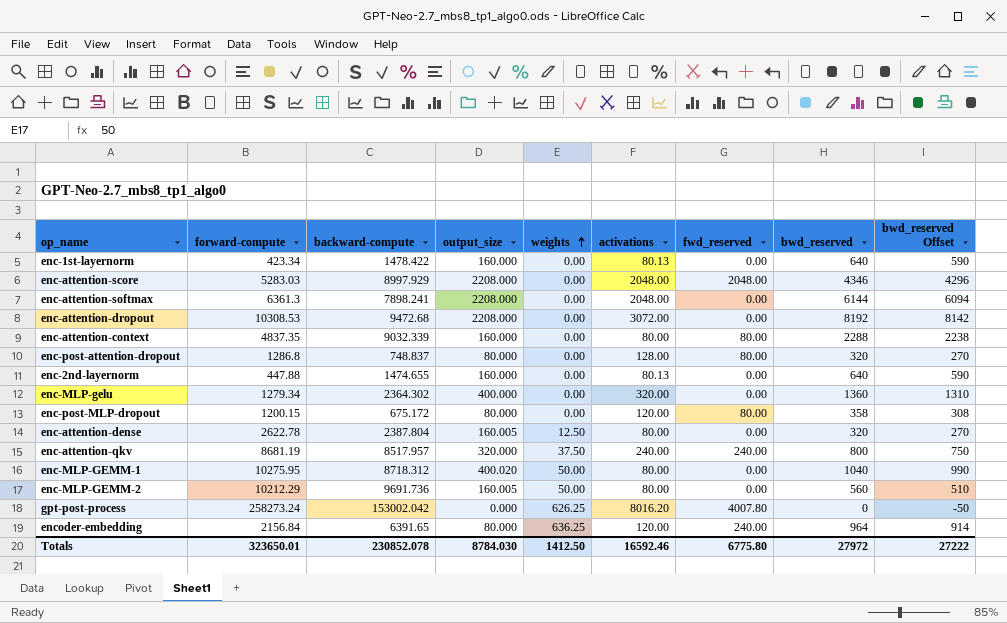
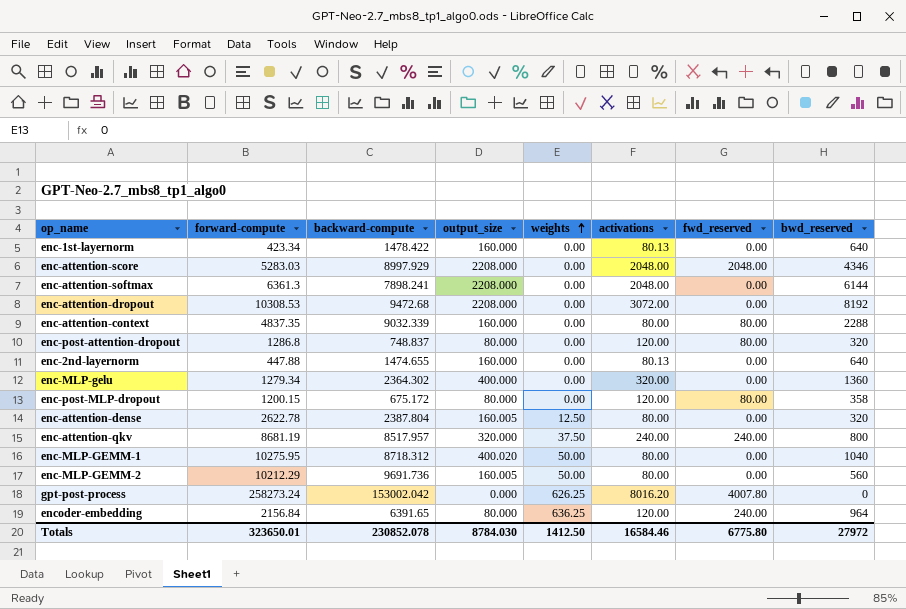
column bwd_reserved Offset | formula: [bwd_reserved] - 50 -> none
enc-post-attention-dropout | activations: 128.00 -> 120.00
Totals | activations: 16592.46 -> 16584.46

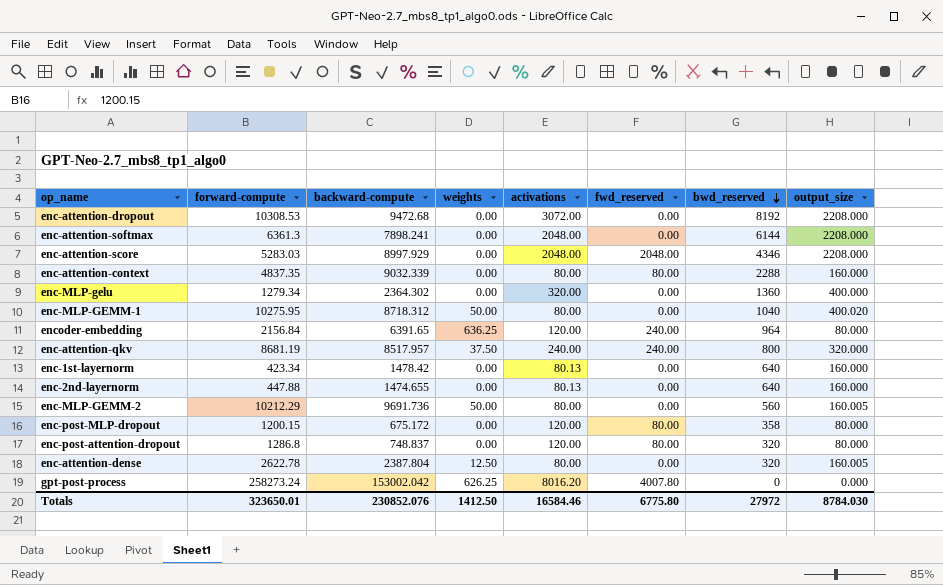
row order: weights ascending -> bwd_reserved descending
column output_size | position: 4 -> 8
enc-1st-layernorm | backward-compute: 1478.422 -> 1478.42
Totals | backward-compute: 230852.078 -> 230852.076

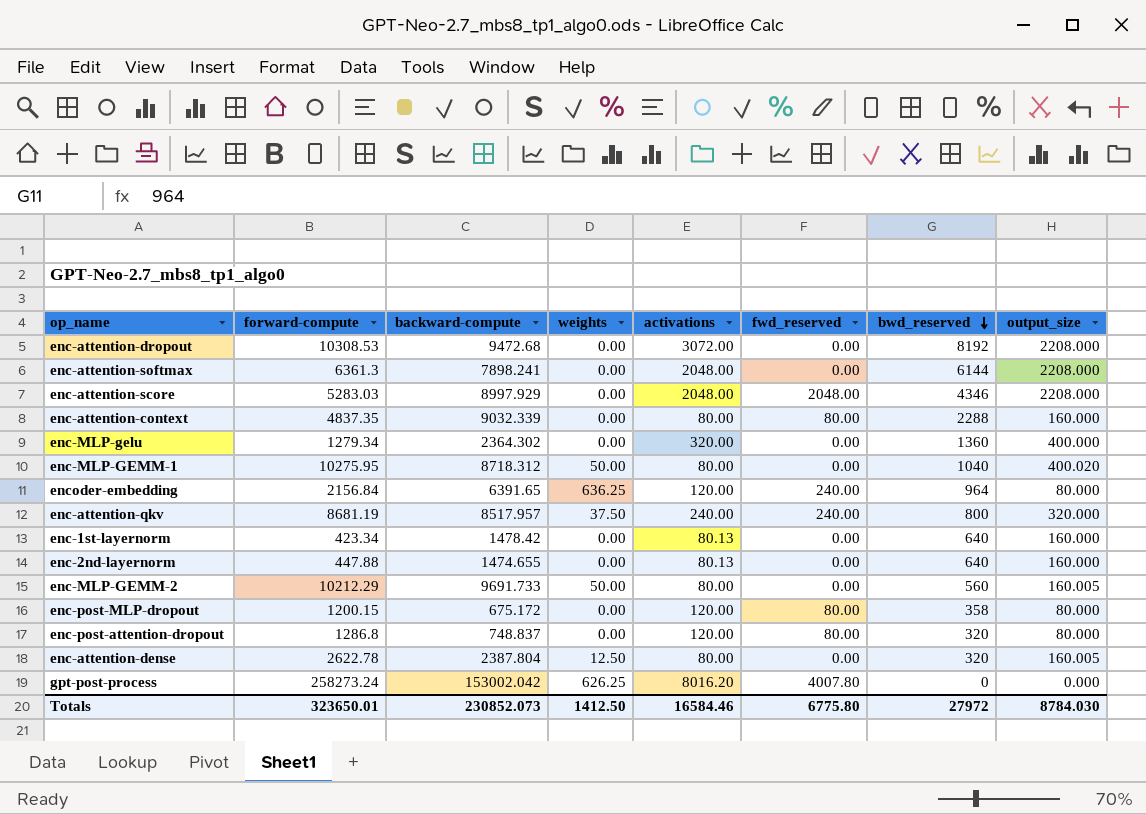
enc-MLP-GEMM-2 | backward-compute: 9691.736 -> 9691.733
Totals | backward-compute: 230852.076 -> 230852.073

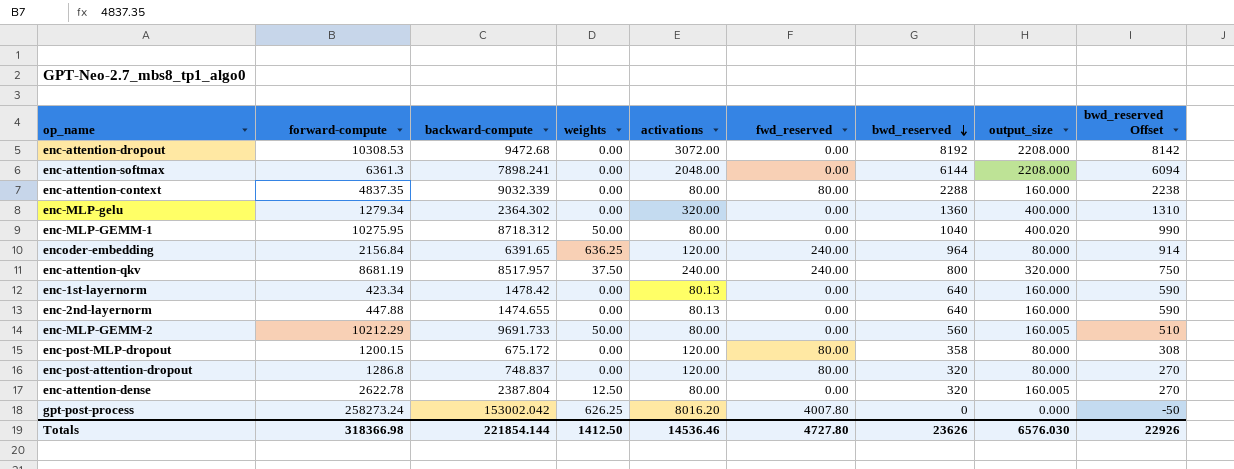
column bwd_reserved Offset | formula: none -> [bwd_reserved] - 50
row enc-attention-score: 5283.03 | 8997.929 | 0.00 | 2048.00 | 2048.00 | 4346 | 2208.000 -> none
Totals | forward-compute: 323650.01 -> 318366.98
Totals | backward-compute: 230852.073 -> 221854.144
Totals | activations: 16584.46 -> 14536.46
Totals | fwd_reserved: 6775.80 -> 4727.80
Totals | bwd_reserved: 27972 -> 23626
Totals | output_size: 8784.030 -> 6576.030

